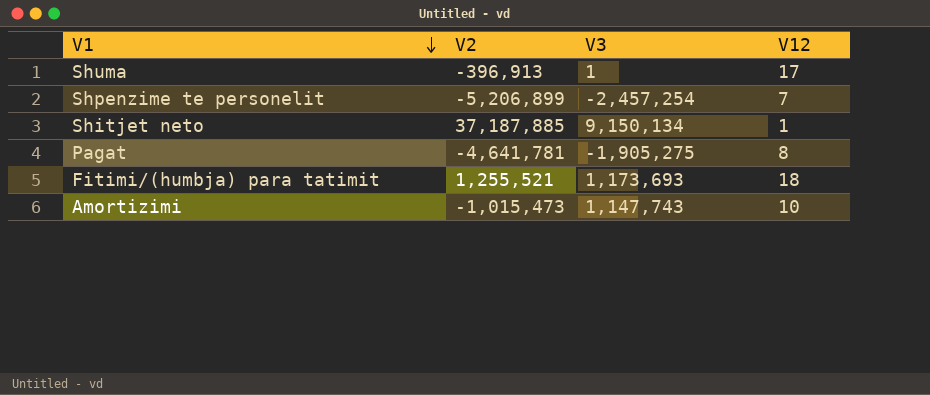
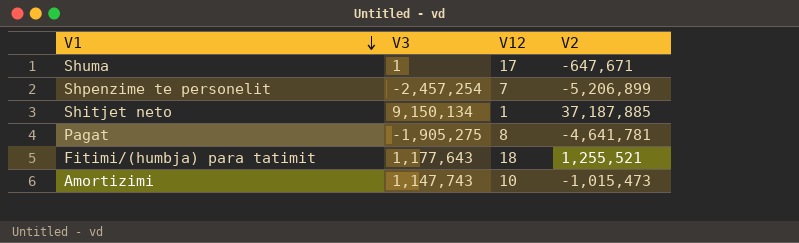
column V2 | position: 2 -> 4
Shuma | V2: -396,913 -> -647,671
Fitimi/(humbja) para tatimit | V3: 1,173,693 -> 1,177,643

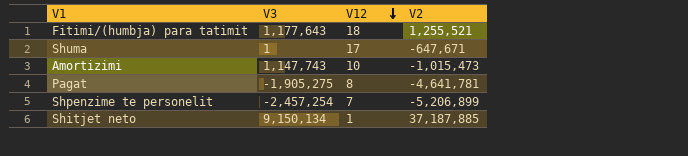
row order: V1 descending -> V12 descending

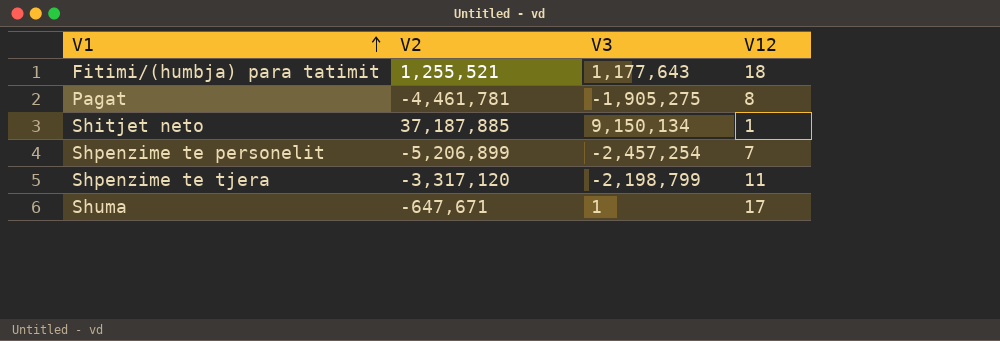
row order: V12 descending -> V1 ascending
column V2 | position: 4 -> 2
row Amortizimi: 1,147,743 | 10 | -1,015,473 -> none
Pagat | V2: -4,641,781 -> -4,461,781
row Shpenzime te tjera: none -> -3,317,120 | -2,198,799 | 11

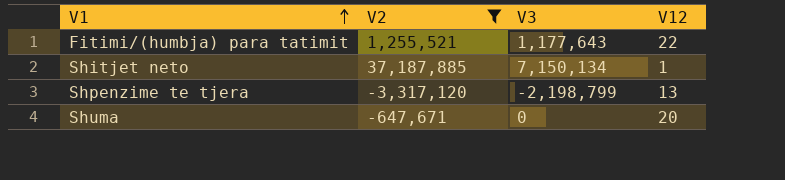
filter: none -> V2 >= -3,317,120
Fitimi/(humbja) para tatimit | V12: 18 -> 22
Shitjet neto | V3: 9,150,134 -> 7,150,134
Shpenzime te tjera | V12: 11 -> 13
Shuma | V3: 1 -> 0
Shuma | V12: 17 -> 20

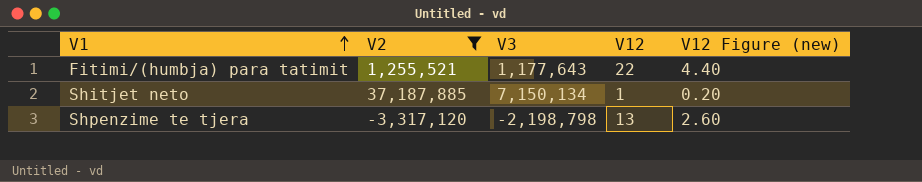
column V12 Figure (new) | formula: none -> [V12] * 0.2
row Shuma: -647,671 | 0 | 20 -> none
Shpenzime te tjera | V3: -2,198,799 -> -2,198,798

